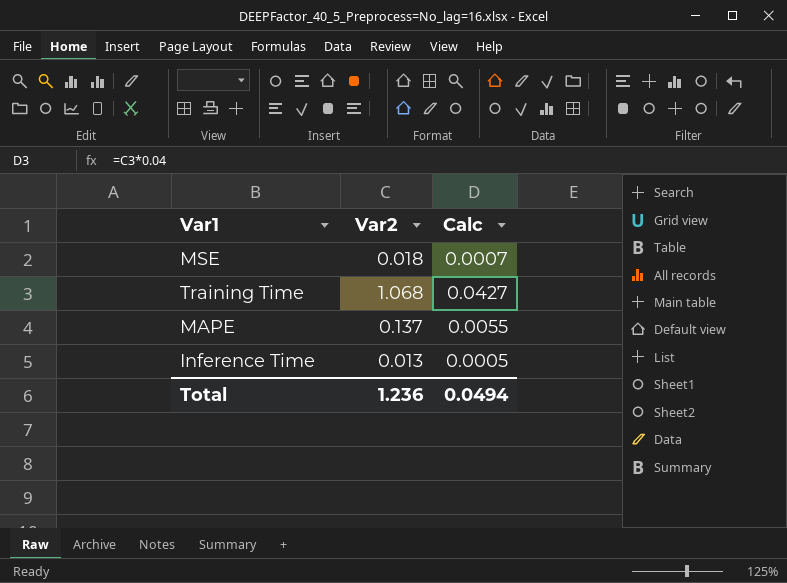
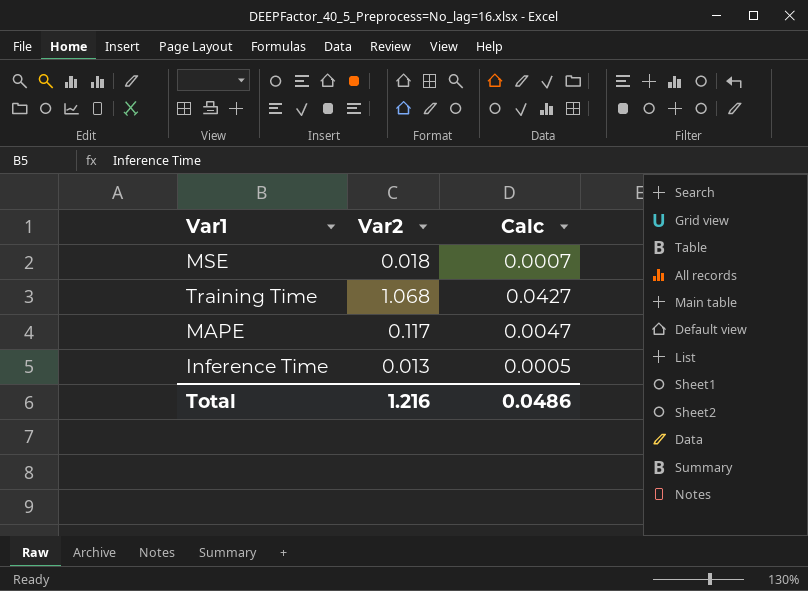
MAPE | Var2: 0.137 -> 0.117
MAPE | Calc: 0.0055 -> 0.0047
Total | Var2: 1.236 -> 1.216
Total | Calc: 0.0494 -> 0.0486

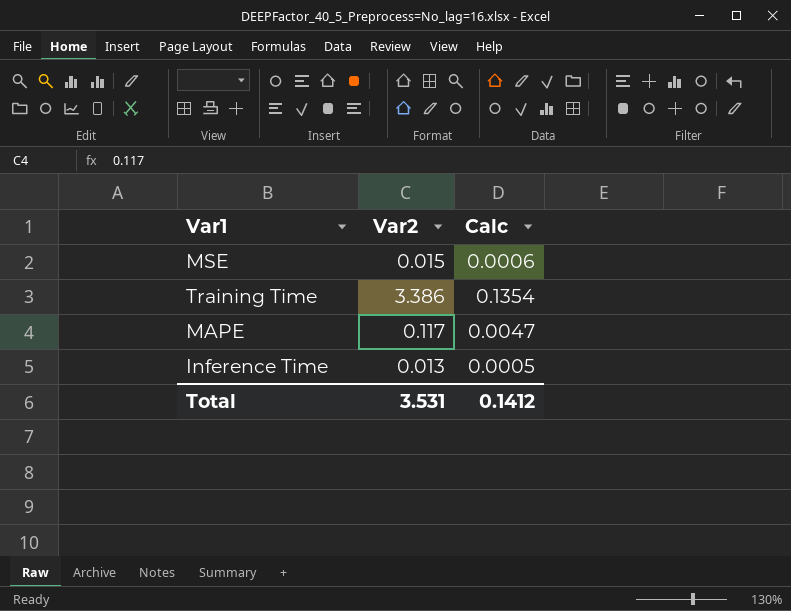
MSE | Var2: 0.018 -> 0.015
MSE | Calc: 0.0007 -> 0.0006
Training Time | Var2: 1.068 -> 3.386
Training Time | Calc: 0.0427 -> 0.1354
Total | Var2: 1.216 -> 3.531
Total | Calc: 0.0486 -> 0.1412

